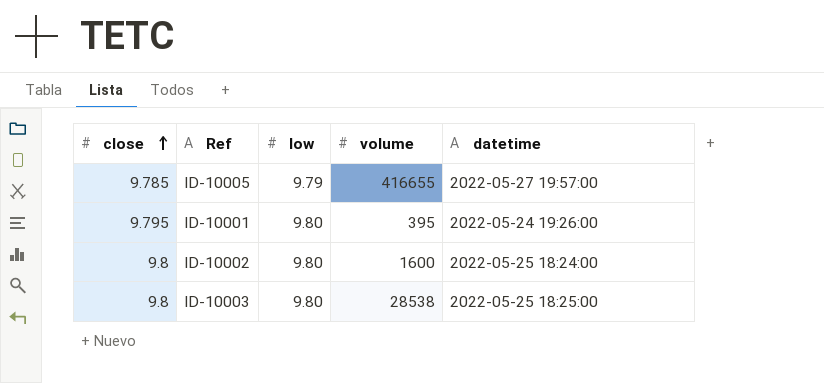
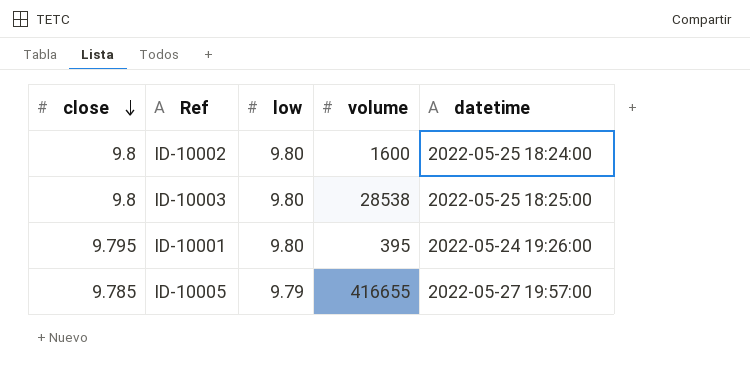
row order: close ascending -> close descending

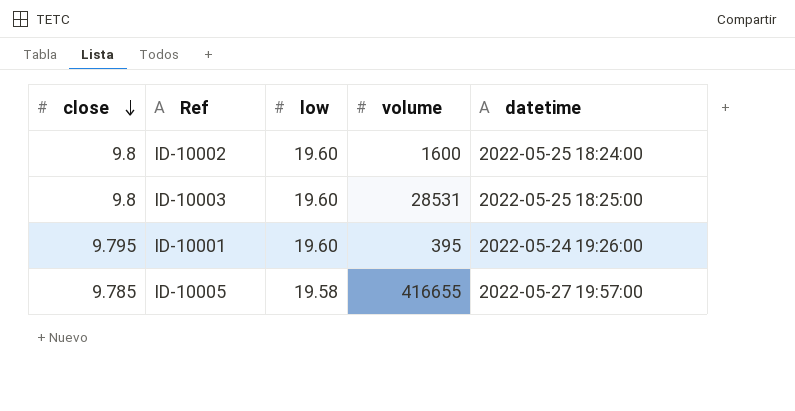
ID-10002 | low: 9.80 -> 19.60
ID-10003 | low: 9.80 -> 19.60
ID-10003 | volume: 28538 -> 28531
ID-10001 | low: 9.80 -> 19.60
ID-10005 | low: 9.79 -> 19.58

